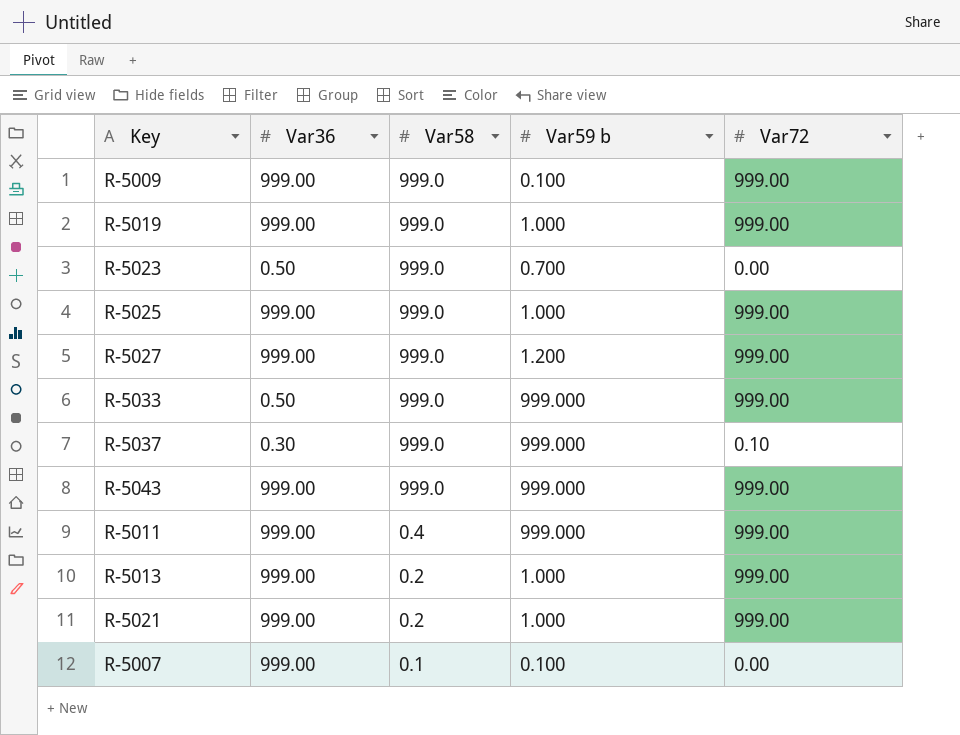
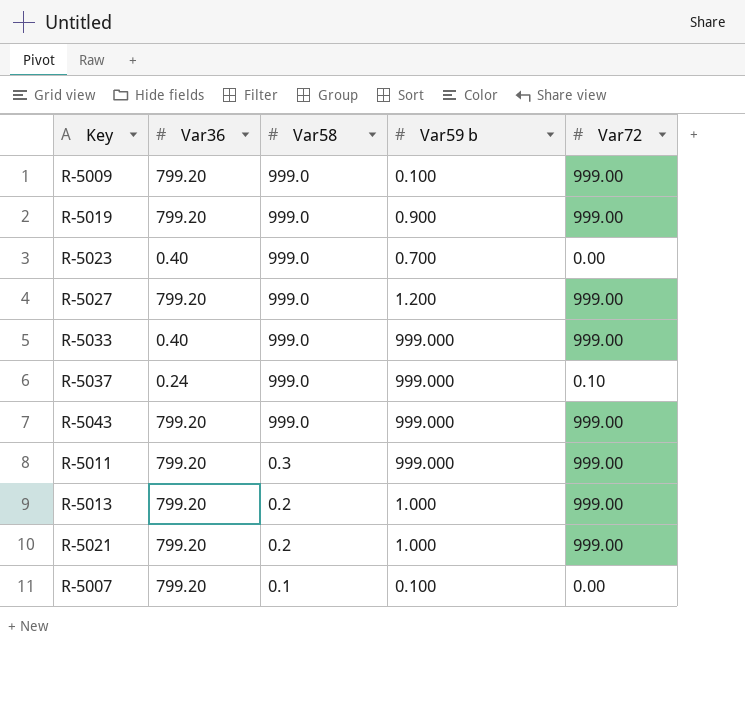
row R-5025: 999.00 | 999.0 | 1.000 | 999.00 -> none
R-5009 | Var36: 999.00 -> 799.20
R-5019 | Var36: 999.00 -> 799.20
R-5019 | Var59 b: 1.000 -> 0.900
R-5023 | Var36: 0.50 -> 0.40
R-5027 | Var36: 999.00 -> 799.20
R-5033 | Var36: 0.50 -> 0.40
R-5037 | Var36: 0.30 -> 0.24
R-5043 | Var36: 999.00 -> 799.20
R-5011 | Var36: 999.00 -> 799.20
R-5011 | Var58: 0.4 -> 0.3
R-5013 | Var36: 999.00 -> 799.20
R-5021 | Var36: 999.00 -> 799.20
R-5007 | Var36: 999.00 -> 799.20

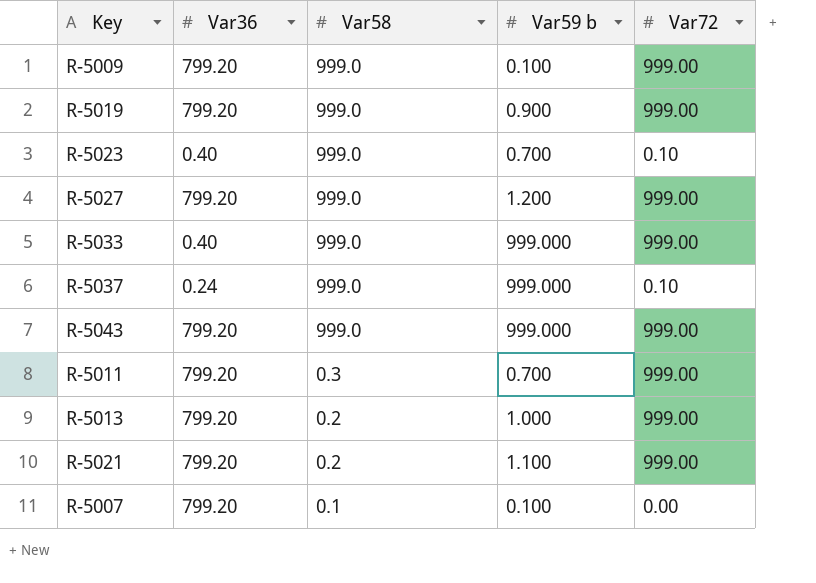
R-5023 | Var72: 0.00 -> 0.10
R-5011 | Var59 b: 999.000 -> 0.700
R-5021 | Var59 b: 1.000 -> 1.100

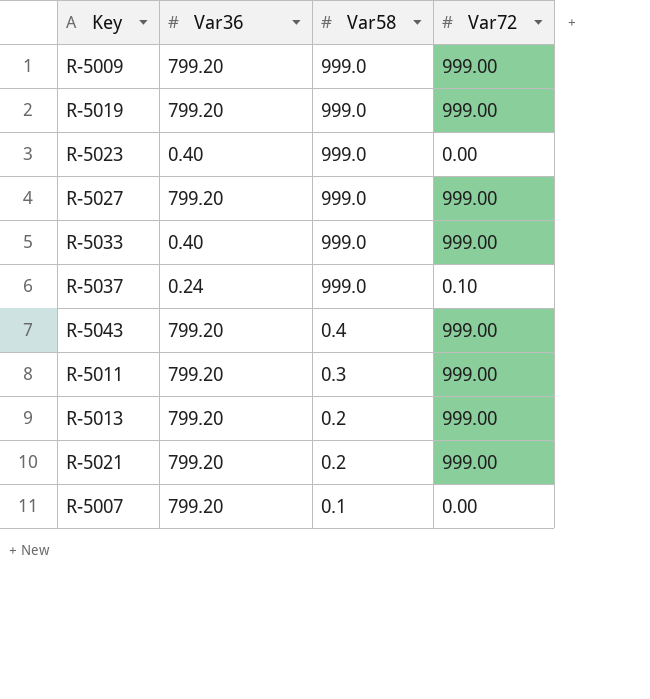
column Var59 b | position: 4 -> none
R-5023 | Var72: 0.10 -> 0.00
R-5043 | Var58: 999.0 -> 0.4

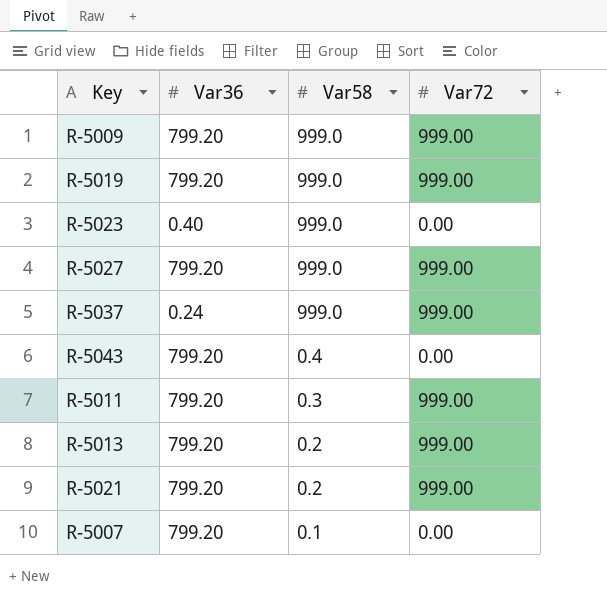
row R-5033: 0.40 | 999.0 | 999.00 -> none
R-5037 | Var72: 0.10 -> 999.00
R-5043 | Var72: 999.00 -> 0.00

